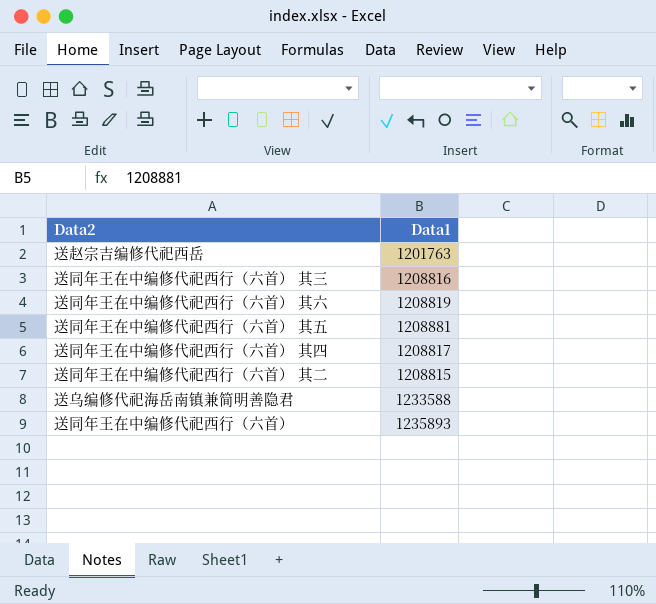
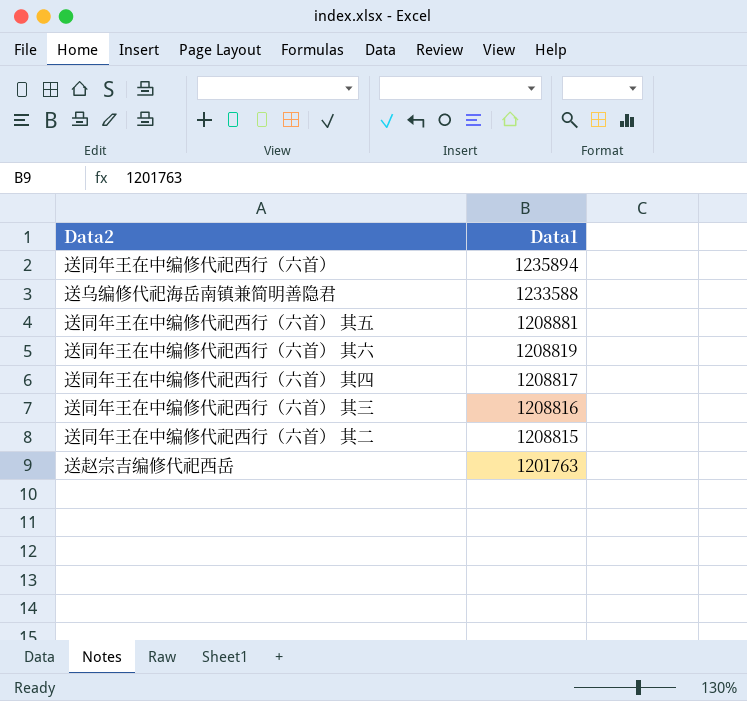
row order: none -> Data1 descending
送同年王在中编修代祀西行（六首） | Data1: 1235893 -> 1235894

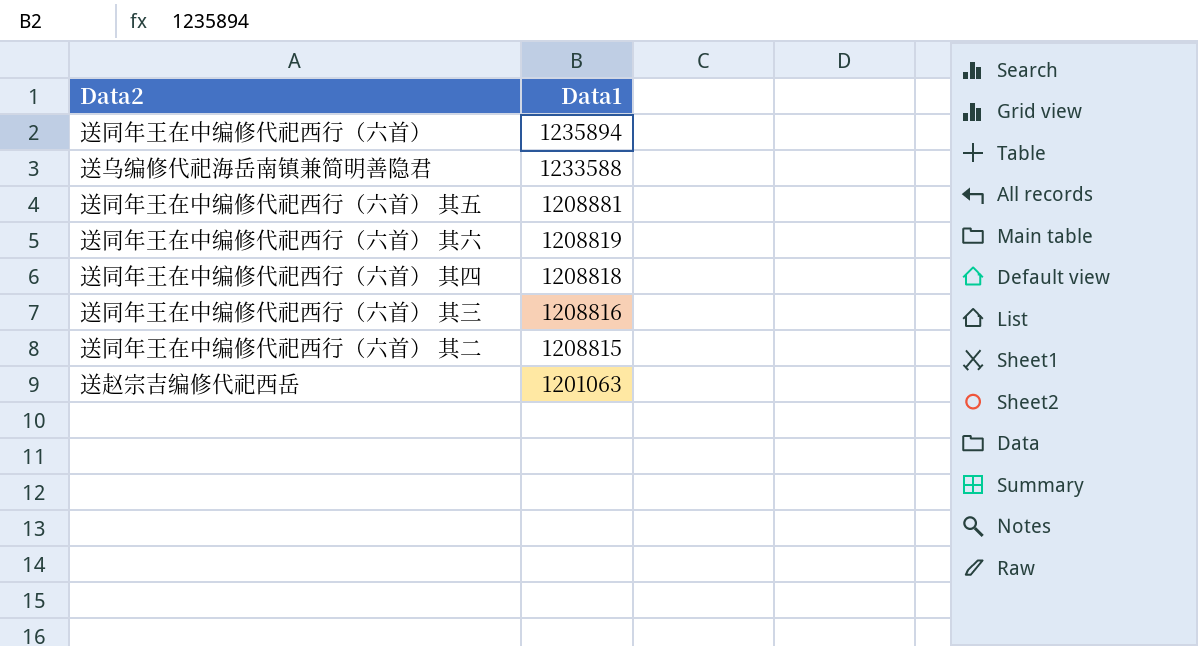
送同年王在中编修代祀西行（六首） 其四 | Data1: 1208817 -> 1208818
送赵宗吉编修代祀西岳 | Data1: 1201763 -> 1201063

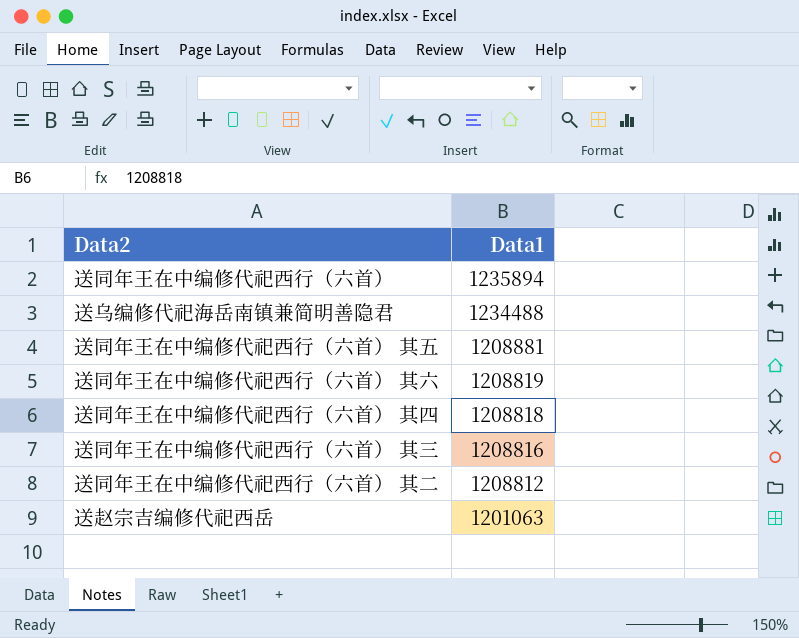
送乌编修代祀海岳南镇兼简明善隐君 | Data1: 1233588 -> 1234488
送同年王在中编修代祀西行（六首） 其二 | Data1: 1208815 -> 1208812

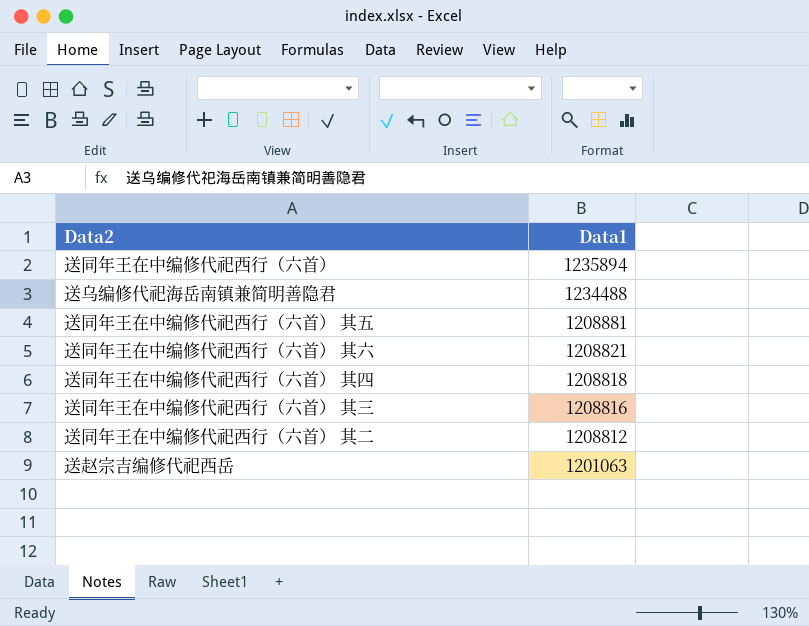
送同年王在中编修代祀西行（六首） 其六 | Data1: 1208819 -> 1208821

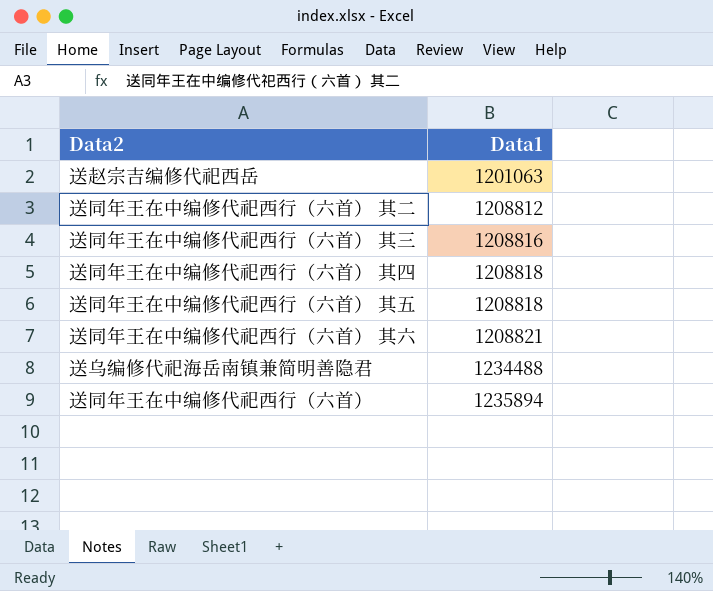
row order: Data1 descending -> Data1 ascending
送同年王在中编修代祀西行（六首） 其五 | Data1: 1208881 -> 1208818

